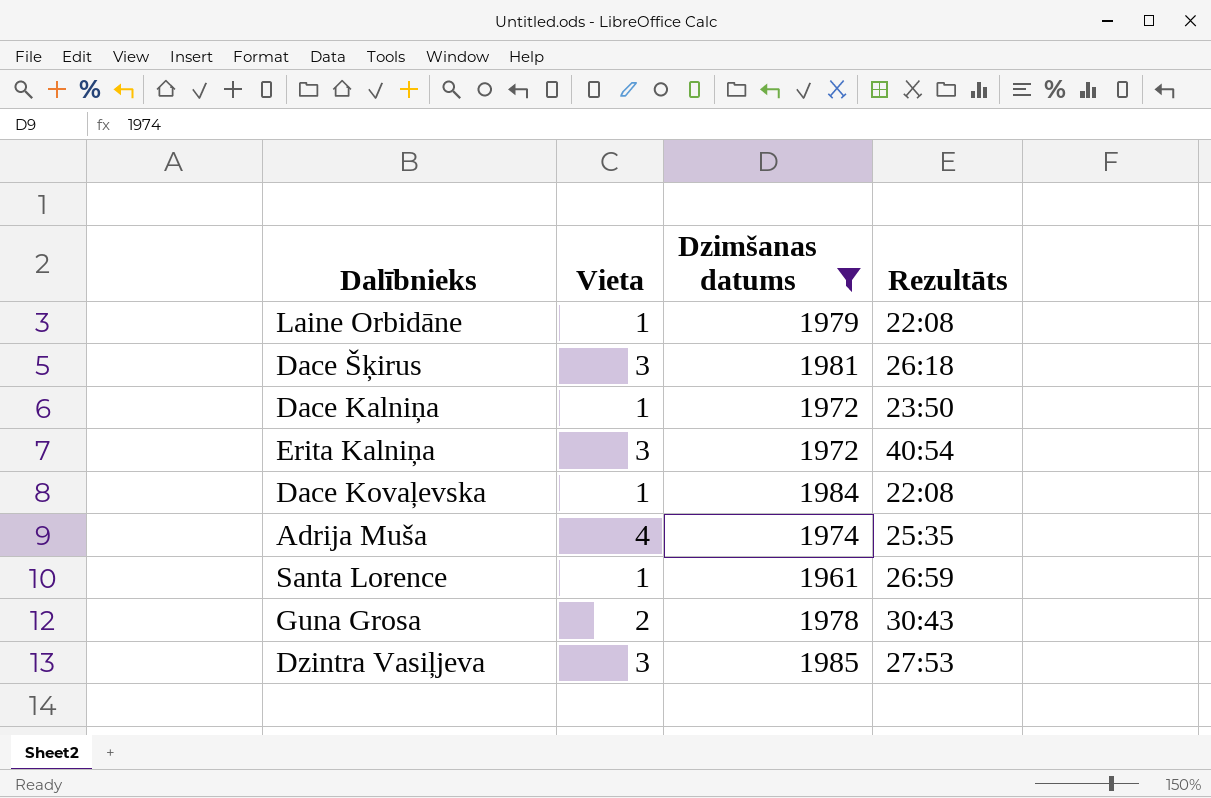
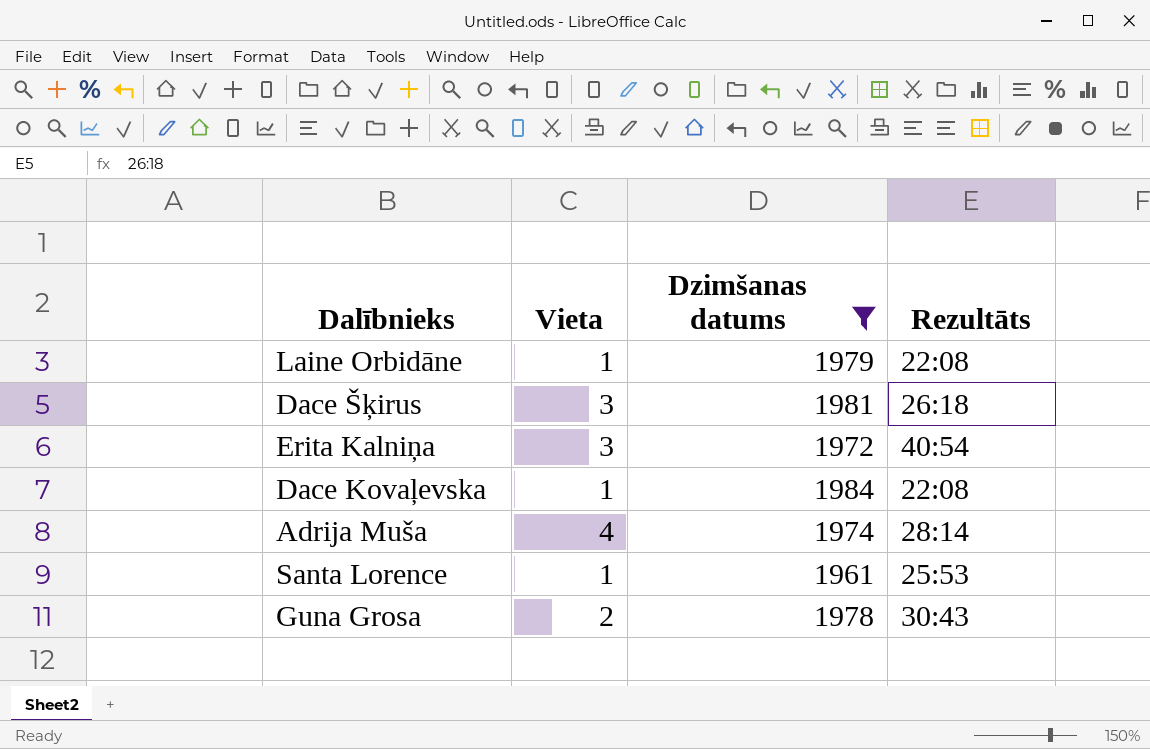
row Dace Kalniņa: 1 | 1972 | 23:50 -> none
row Dzintra Vasiļjeva: 3 | 1985 | 27:53 -> none
Adrija Muša | Rezultāts: 25:35 -> 28:14
Santa Lorence | Rezultāts: 26:59 -> 25:53

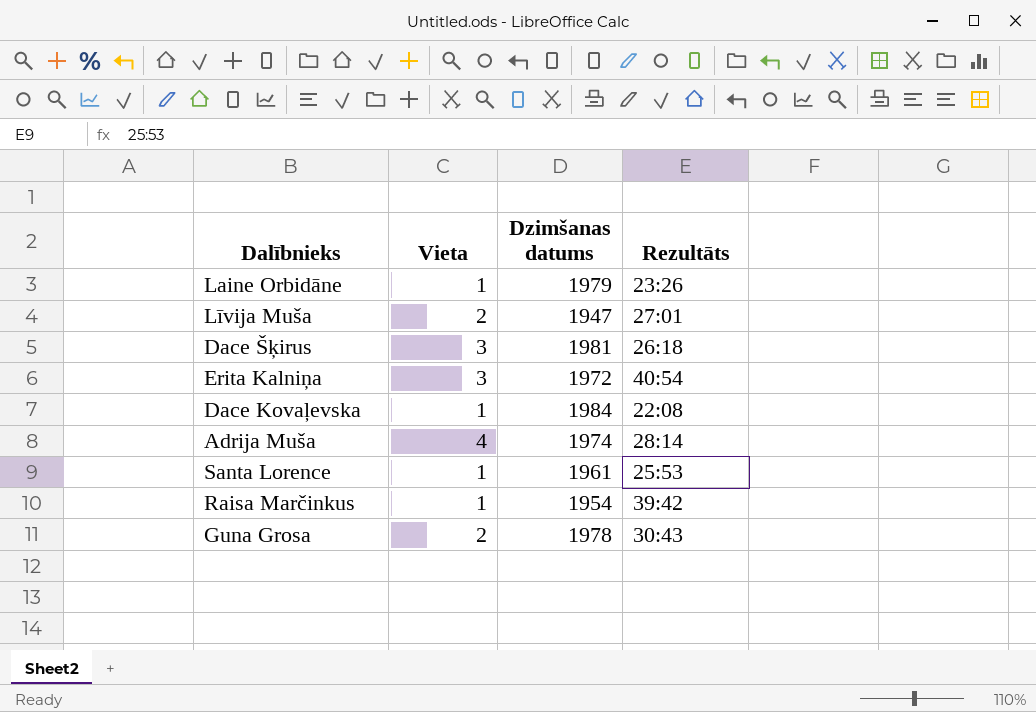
filter: Dzimšanas datums >= 1961 -> none
Laine Orbidāne | Rezultāts: 22:08 -> 23:26

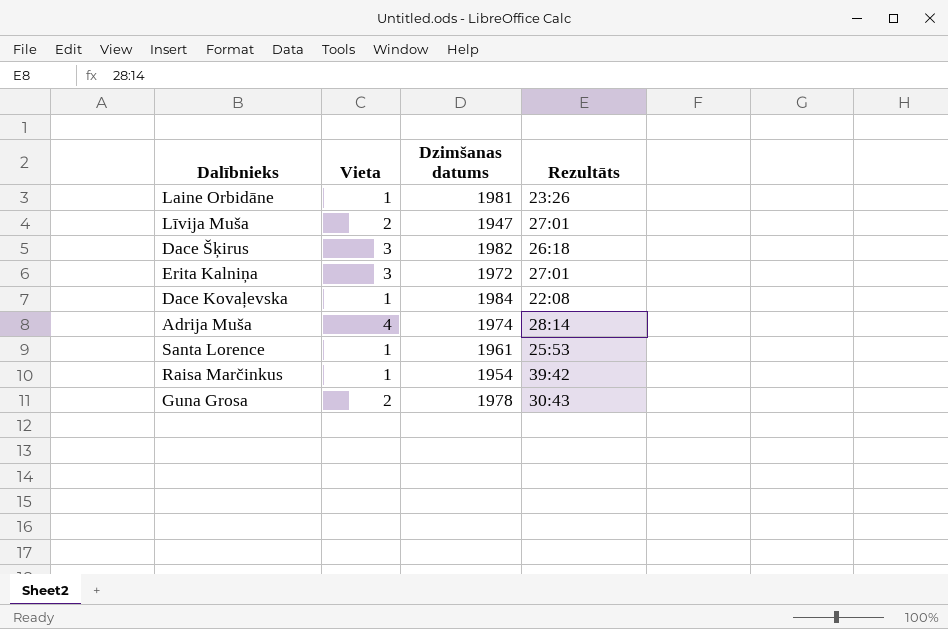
Laine Orbidāne | Dzimšanas datums: 1979 -> 1981
Dace Šķirus | Dzimšanas datums: 1981 -> 1982
Erita Kalniņa | Rezultāts: 40:54 -> 27:01

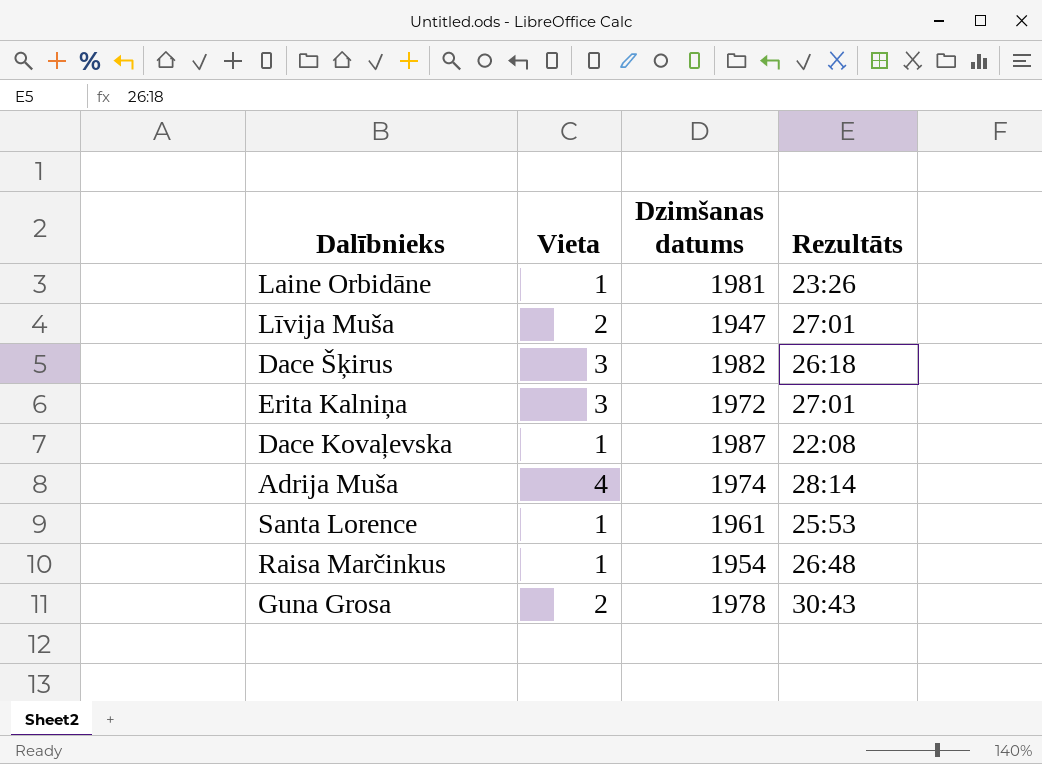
Dace Kovaļevska | Dzimšanas datums: 1984 -> 1987
Raisa Marčinkus | Rezultāts: 39:42 -> 26:48

